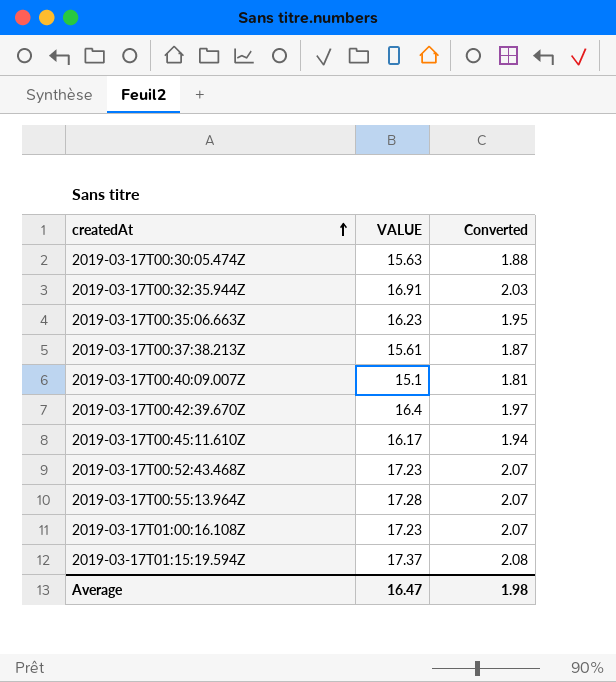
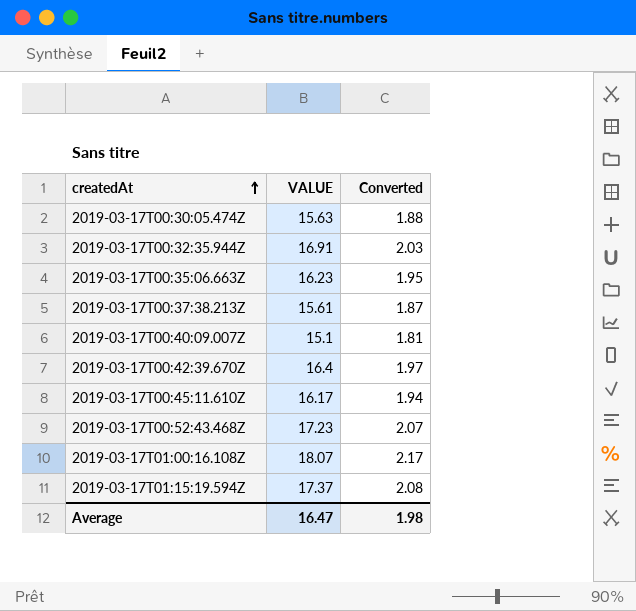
row 2019-03-17T00:55:13.964Z: 17.28 | 2.07 -> none
2019-03-17T01:00:16.108Z | VALUE: 17.23 -> 18.07
2019-03-17T01:00:16.108Z | Converted: 2.07 -> 2.17

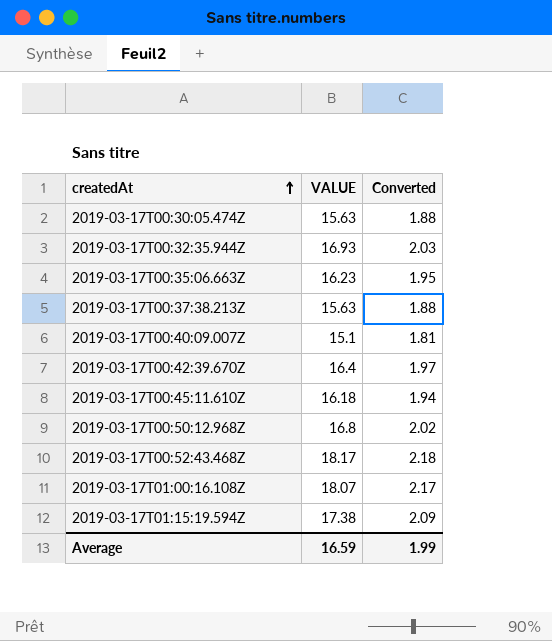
2019-03-17T00:32:35.944Z | VALUE: 16.91 -> 16.93
2019-03-17T00:37:38.213Z | VALUE: 15.61 -> 15.63
2019-03-17T00:37:38.213Z | Converted: 1.87 -> 1.88
2019-03-17T00:45:11.610Z | VALUE: 16.17 -> 16.18
row 2019-03-17T00:50:12.968Z: none -> 16.8 | 2.02
2019-03-17T00:52:43.468Z | VALUE: 17.23 -> 18.17
2019-03-17T00:52:43.468Z | Converted: 2.07 -> 2.18
2019-03-17T01:15:19.594Z | VALUE: 17.37 -> 17.38
2019-03-17T01:15:19.594Z | Converted: 2.08 -> 2.09
Average | VALUE: 16.47 -> 16.59
Average | Converted: 1.98 -> 1.99

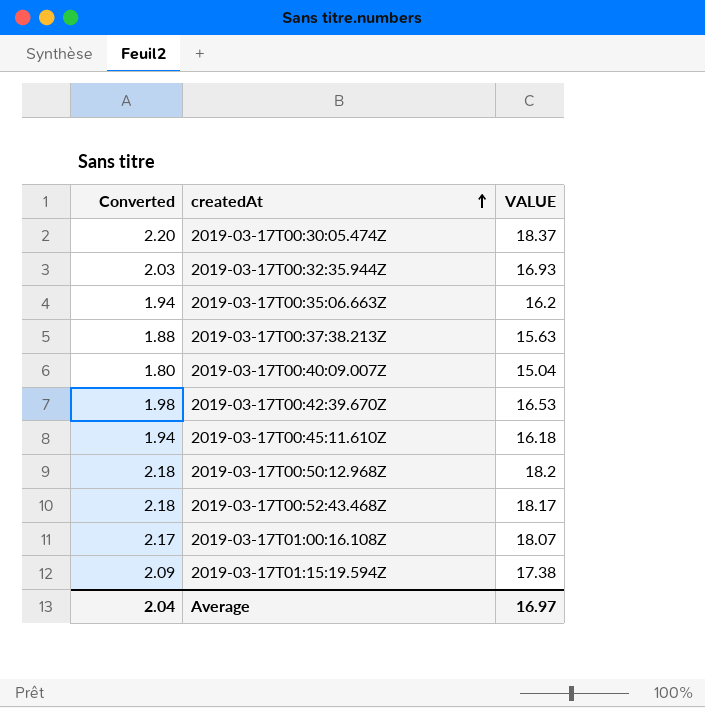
column Converted | position: 3 -> 1
2019-03-17T00:30:05.474Z | Converted: 1.88 -> 2.20
2019-03-17T00:30:05.474Z | VALUE: 15.63 -> 18.37
2019-03-17T00:35:06.663Z | Converted: 1.95 -> 1.94
2019-03-17T00:35:06.663Z | VALUE: 16.23 -> 16.2
2019-03-17T00:40:09.007Z | Converted: 1.81 -> 1.80
2019-03-17T00:40:09.007Z | VALUE: 15.1 -> 15.04
2019-03-17T00:42:39.670Z | Converted: 1.97 -> 1.98
2019-03-17T00:42:39.670Z | VALUE: 16.4 -> 16.53
2019-03-17T00:50:12.968Z | Converted: 2.02 -> 2.18
2019-03-17T00:50:12.968Z | VALUE: 16.8 -> 18.2
Average | Converted: 1.99 -> 2.04
Average | VALUE: 16.59 -> 16.97

